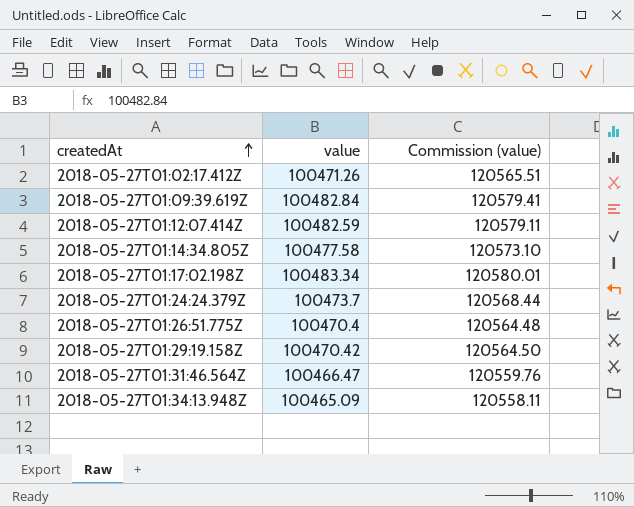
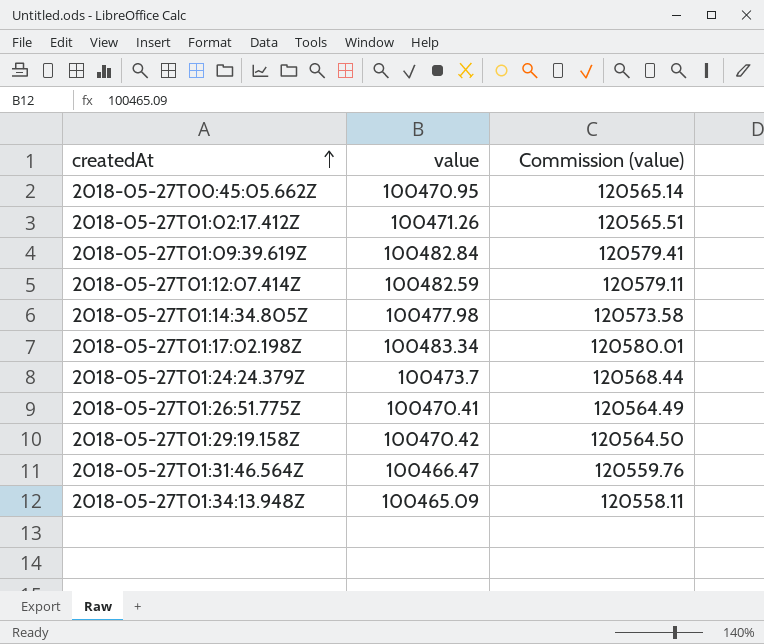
row 2018-05-27T00:45:05.662Z: none -> 100470.95 | 120565.14
2018-05-27T01:14:34.805Z | value: 100477.58 -> 100477.98
2018-05-27T01:14:34.805Z | Commission (value): 120573.10 -> 120573.58
2018-05-27T01:26:51.775Z | value: 100470.4 -> 100470.41
2018-05-27T01:26:51.775Z | Commission (value): 120564.48 -> 120564.49

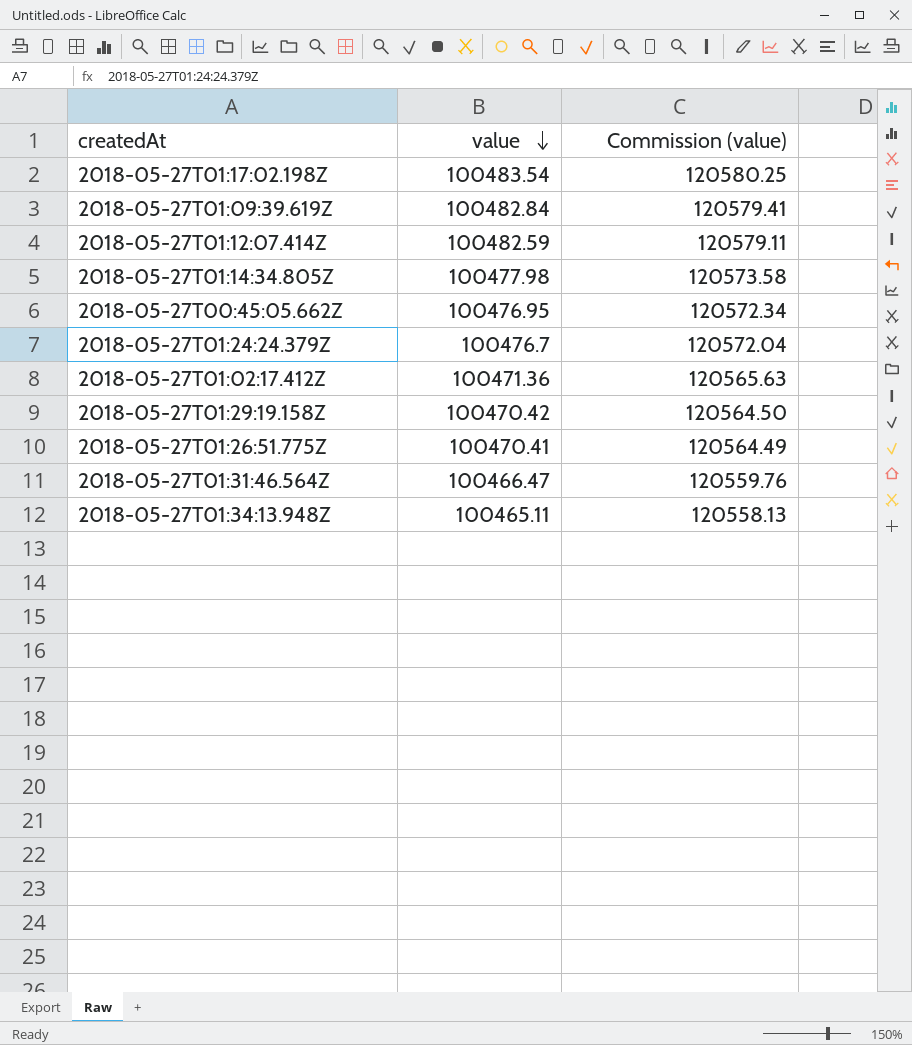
row order: createdAt ascending -> value descending
2018-05-27T01:17:02.198Z | value: 100483.34 -> 100483.54
2018-05-27T01:17:02.198Z | Commission (value): 120580.01 -> 120580.25
2018-05-27T00:45:05.662Z | value: 100470.95 -> 100476.95
2018-05-27T00:45:05.662Z | Commission (value): 120565.14 -> 120572.34
2018-05-27T01:24:24.379Z | value: 100473.7 -> 100476.7
2018-05-27T01:24:24.379Z | Commission (value): 120568.44 -> 120572.04
2018-05-27T01:02:17.412Z | value: 100471.26 -> 100471.36
2018-05-27T01:02:17.412Z | Commission (value): 120565.51 -> 120565.63
2018-05-27T01:34:13.948Z | value: 100465.09 -> 100465.11
2018-05-27T01:34:13.948Z | Commission (value): 120558.11 -> 120558.13

